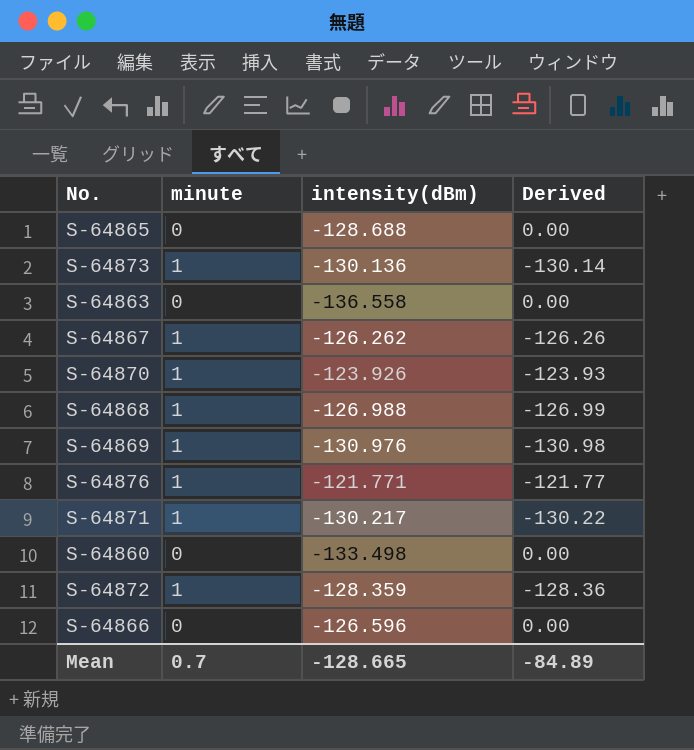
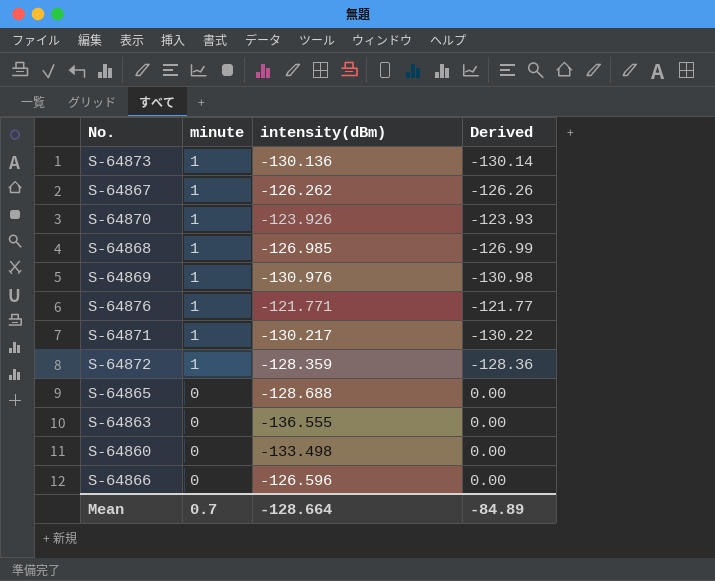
row order: none -> minute descending
S-64868 | intensity(dBm): -126.988 -> -126.985
S-64863 | intensity(dBm): -136.558 -> -136.555
Mean | intensity(dBm): -128.665 -> -128.664

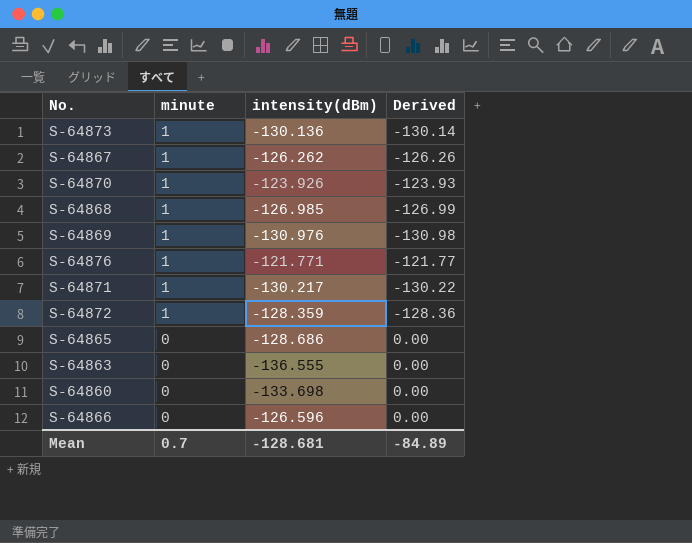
S-64865 | intensity(dBm): -128.688 -> -128.686
S-64860 | intensity(dBm): -133.498 -> -133.698
Mean | intensity(dBm): -128.664 -> -128.681

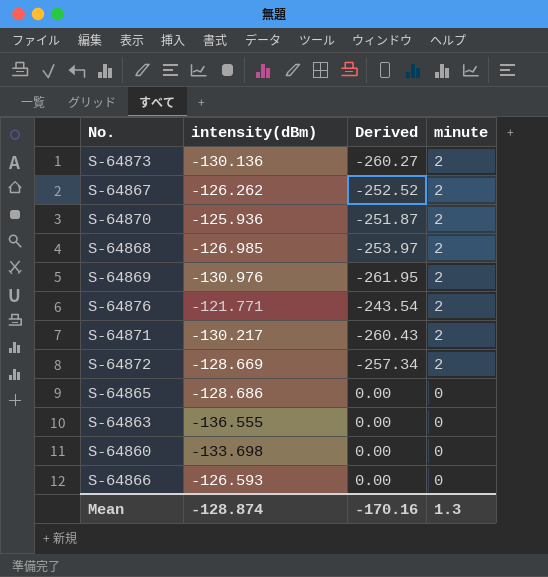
column minute | position: 2 -> 4
S-64873 | Derived: -130.14 -> -260.27
S-64873 | minute: 1 -> 2
S-64867 | Derived: -126.26 -> -252.52
S-64867 | minute: 1 -> 2
S-64870 | intensity(dBm): -123.926 -> -125.936
S-64870 | Derived: -123.93 -> -251.87
S-64870 | minute: 1 -> 2
S-64868 | Derived: -126.99 -> -253.97
S-64868 | minute: 1 -> 2
S-64869 | Derived: -130.98 -> -261.95
S-64869 | minute: 1 -> 2
S-64876 | Derived: -121.77 -> -243.54
S-64876 | minute: 1 -> 2
S-64871 | Derived: -130.22 -> -260.43
S-64871 | minute: 1 -> 2
S-64872 | intensity(dBm): -128.359 -> -128.669
S-64872 | Derived: -128.36 -> -257.34
S-64872 | minute: 1 -> 2
S-64866 | intensity(dBm): -126.596 -> -126.593
Mean | intensity(dBm): -128.681 -> -128.874
Mean | Derived: -84.89 -> -170.16
Mean | minute: 0.7 -> 1.3

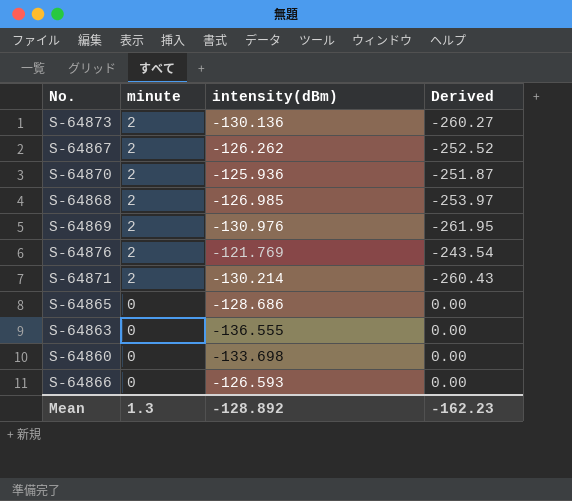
column minute | position: 4 -> 2
row S-64872: -128.669 | -257.34 | 2 -> none
S-64876 | intensity(dBm): -121.771 -> -121.769
S-64871 | intensity(dBm): -130.217 -> -130.214
Mean | intensity(dBm): -128.874 -> -128.892
Mean | Derived: -170.16 -> -162.23

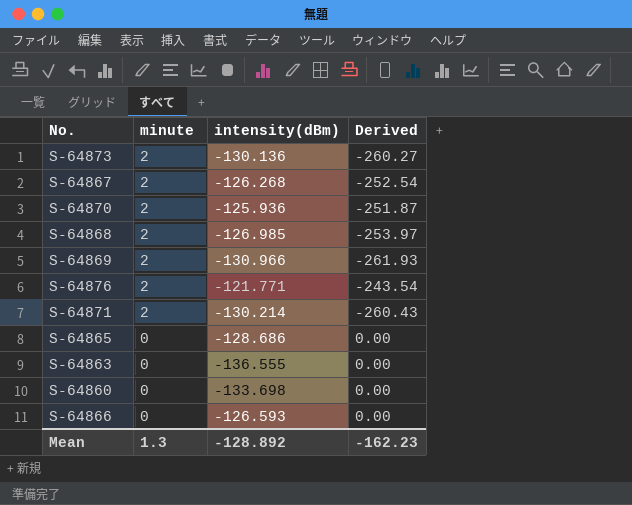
S-64867 | intensity(dBm): -126.262 -> -126.268
S-64867 | Derived: -252.52 -> -252.54
S-64869 | intensity(dBm): -130.976 -> -130.966
S-64869 | Derived: -261.95 -> -261.93
S-64876 | intensity(dBm): -121.769 -> -121.771

